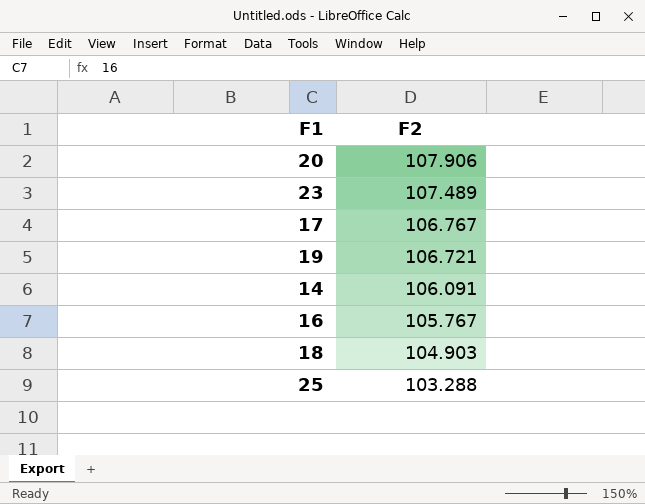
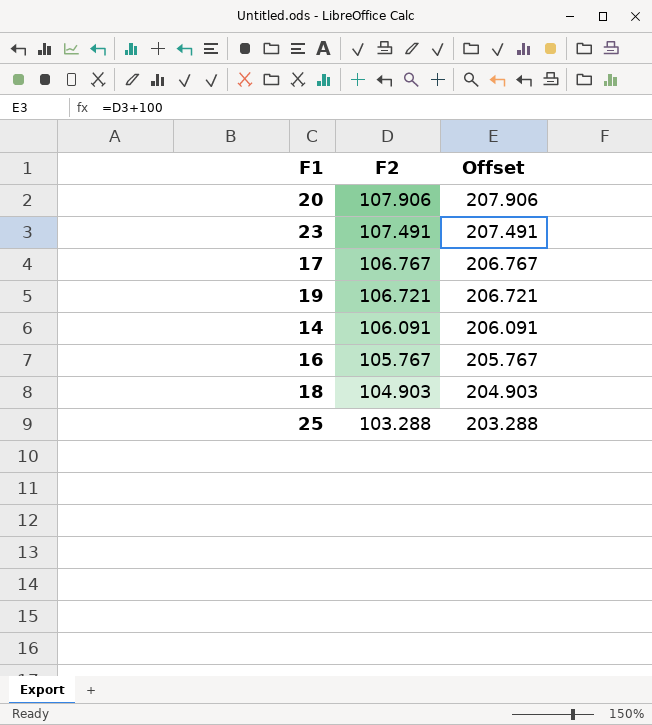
column Offset | formula: none -> [F2] + 100
23 | F2: 107.489 -> 107.491

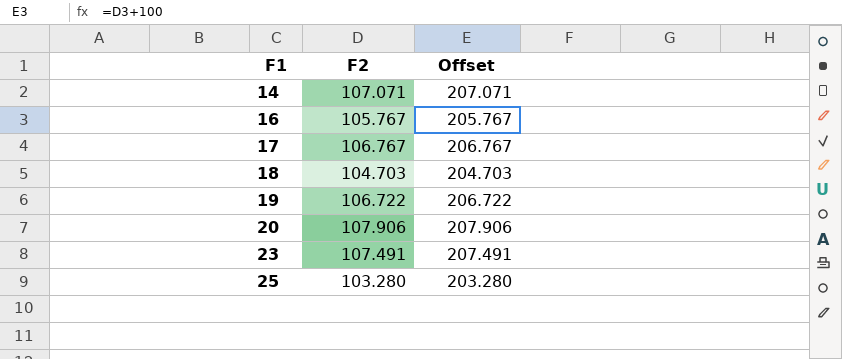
row order: F2 descending -> F1 ascending
14 | F2: 106.091 -> 107.071
14 | Offset: 206.091 -> 207.071
18 | F2: 104.903 -> 104.703
18 | Offset: 204.903 -> 204.703
19 | F2: 106.721 -> 106.722
19 | Offset: 206.721 -> 206.722
25 | F2: 103.288 -> 103.280
25 | Offset: 203.288 -> 203.280

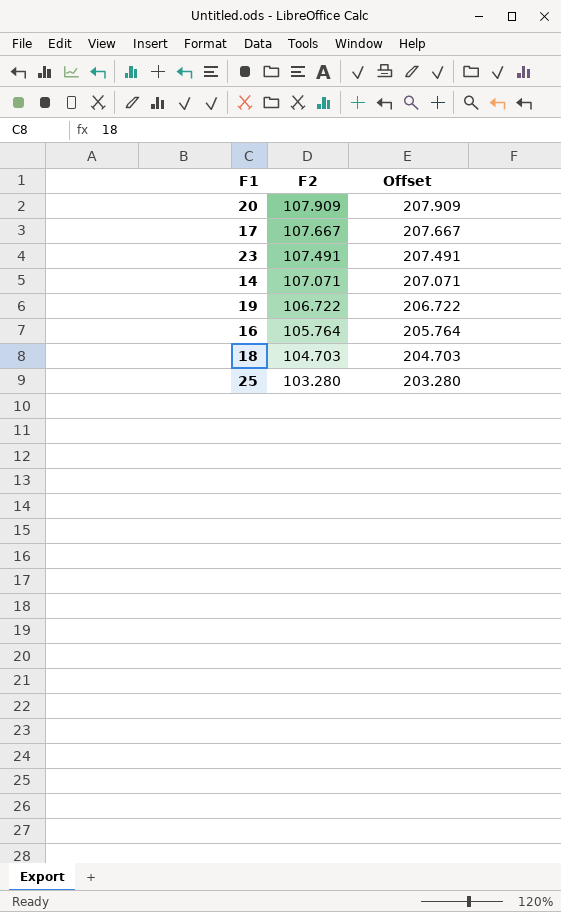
row order: F1 ascending -> F2 descending
20 | F2: 107.906 -> 107.909
20 | Offset: 207.906 -> 207.909
17 | F2: 106.767 -> 107.667
17 | Offset: 206.767 -> 207.667
16 | F2: 105.767 -> 105.764
16 | Offset: 205.767 -> 205.764

